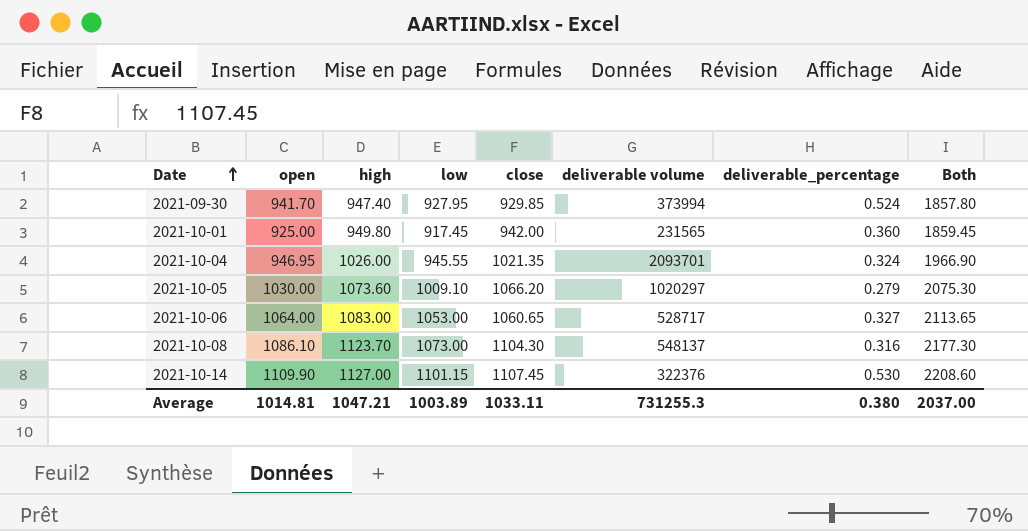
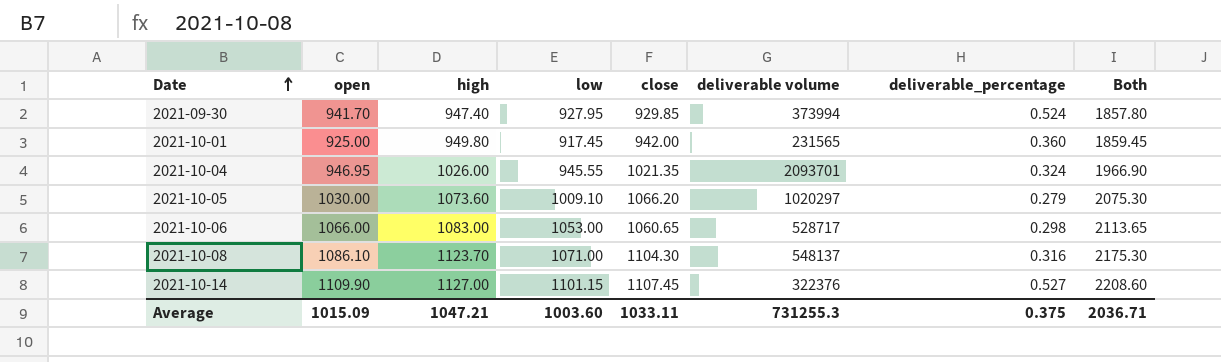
2021-10-06 | open: 1064.00 -> 1066.00
2021-10-06 | deliverable_percentage: 0.327 -> 0.298
2021-10-08 | low: 1073.00 -> 1071.00
2021-10-08 | Both: 2177.30 -> 2175.30
2021-10-14 | deliverable_percentage: 0.530 -> 0.527
Average | open: 1014.81 -> 1015.09
Average | low: 1003.89 -> 1003.60
Average | deliverable_percentage: 0.380 -> 0.375
Average | Both: 2037.00 -> 2036.71

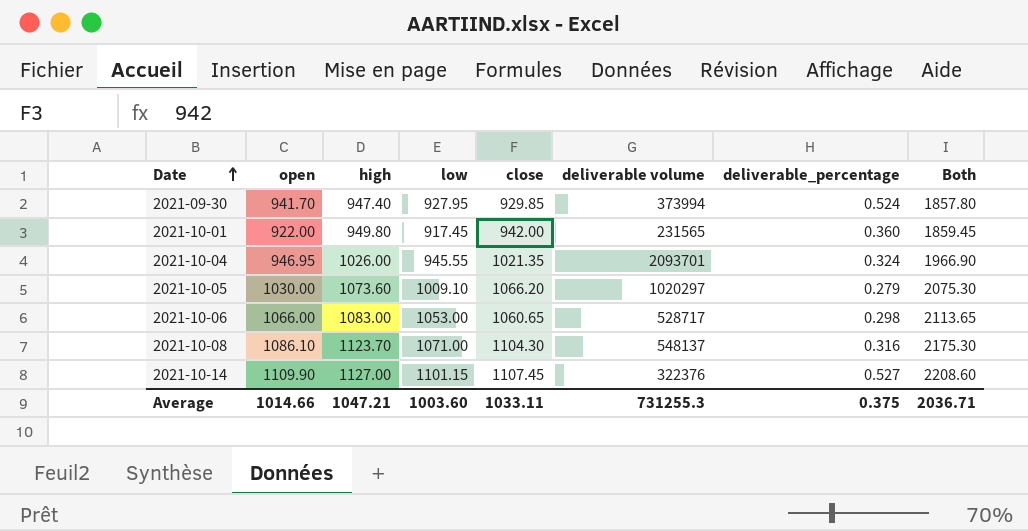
2021-10-01 | open: 925.00 -> 922.00
Average | open: 1015.09 -> 1014.66

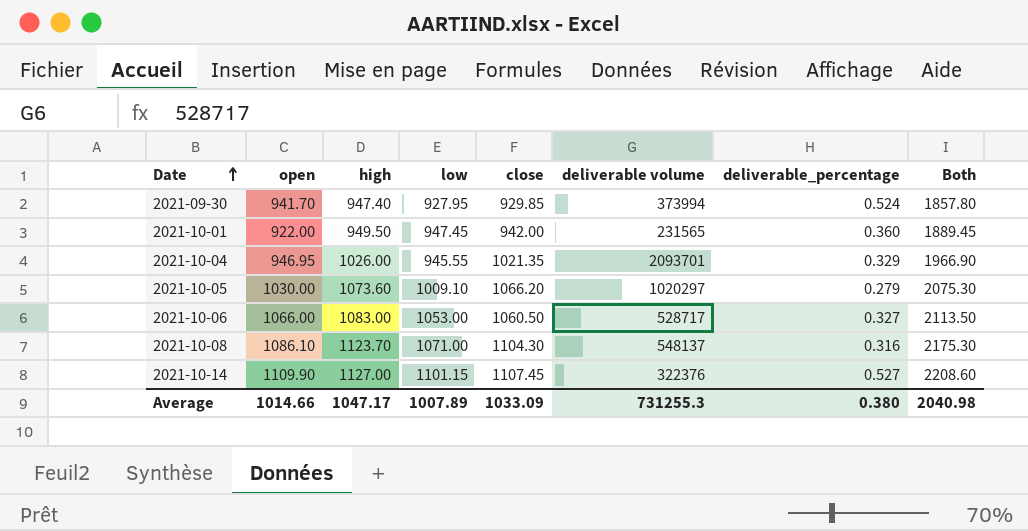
2021-10-01 | high: 949.80 -> 949.50
2021-10-01 | low: 917.45 -> 947.45
2021-10-01 | Both: 1859.45 -> 1889.45
2021-10-04 | deliverable_percentage: 0.324 -> 0.329
2021-10-06 | close: 1060.65 -> 1060.50
2021-10-06 | deliverable_percentage: 0.298 -> 0.327
2021-10-06 | Both: 2113.65 -> 2113.50
Average | high: 1047.21 -> 1047.17
Average | low: 1003.60 -> 1007.89
Average | close: 1033.11 -> 1033.09
Average | deliverable_percentage: 0.375 -> 0.380
Average | Both: 2036.71 -> 2040.98

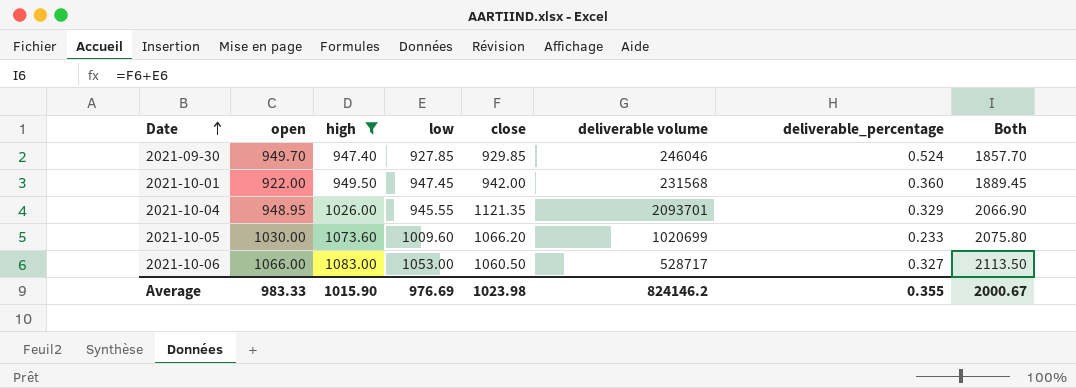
filter: none -> high <= 1083.00
2021-09-30 | open: 941.70 -> 949.70
2021-09-30 | low: 927.95 -> 927.85
2021-09-30 | deliverable volume: 373994 -> 246046
2021-09-30 | Both: 1857.80 -> 1857.70
2021-10-01 | deliverable volume: 231565 -> 231568
2021-10-04 | open: 946.95 -> 948.95
2021-10-04 | close: 1021.35 -> 1121.35
2021-10-04 | Both: 1966.90 -> 2066.90
2021-10-05 | low: 1009.10 -> 1009.60
2021-10-05 | deliverable volume: 1020297 -> 1020699
2021-10-05 | deliverable_percentage: 0.279 -> 0.233
2021-10-05 | Both: 2075.30 -> 2075.80
Average | open: 1014.66 -> 983.33
Average | high: 1047.17 -> 1015.90
Average | low: 1007.89 -> 976.69
Average | close: 1033.09 -> 1023.98
Average | deliverable volume: 731255.3 -> 824146.2
Average | deliverable_percentage: 0.380 -> 0.355
Average | Both: 2040.98 -> 2000.67

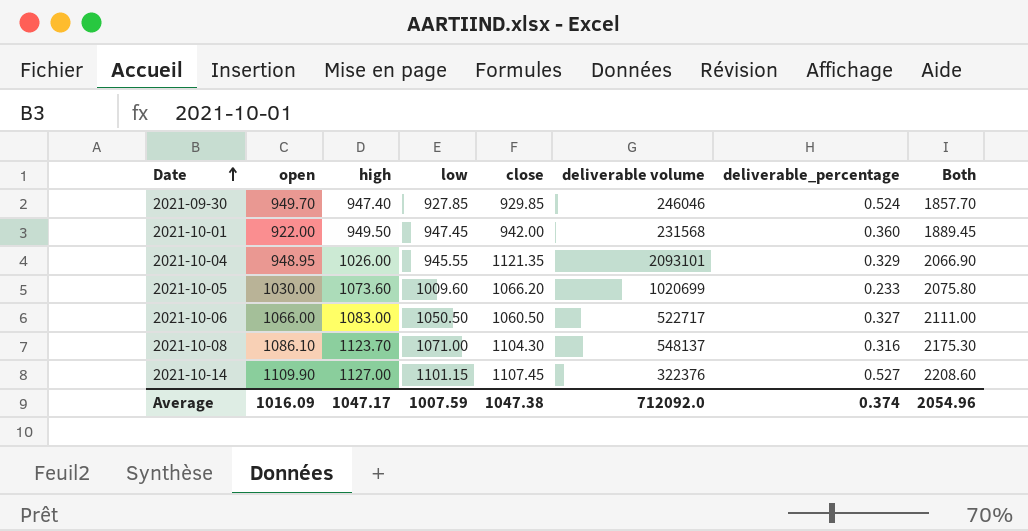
filter: high <= 1083.00 -> none
2021-10-04 | deliverable volume: 2093701 -> 2093101
2021-10-06 | low: 1053.00 -> 1050.50
2021-10-06 | deliverable volume: 528717 -> 522717
2021-10-06 | Both: 2113.50 -> 2111.00
Average | open: 983.33 -> 1016.09
Average | high: 1015.90 -> 1047.17
Average | low: 976.69 -> 1007.59
Average | close: 1023.98 -> 1047.38
Average | deliverable volume: 824146.2 -> 712092.0
Average | deliverable_percentage: 0.355 -> 0.374
Average | Both: 2000.67 -> 2054.96

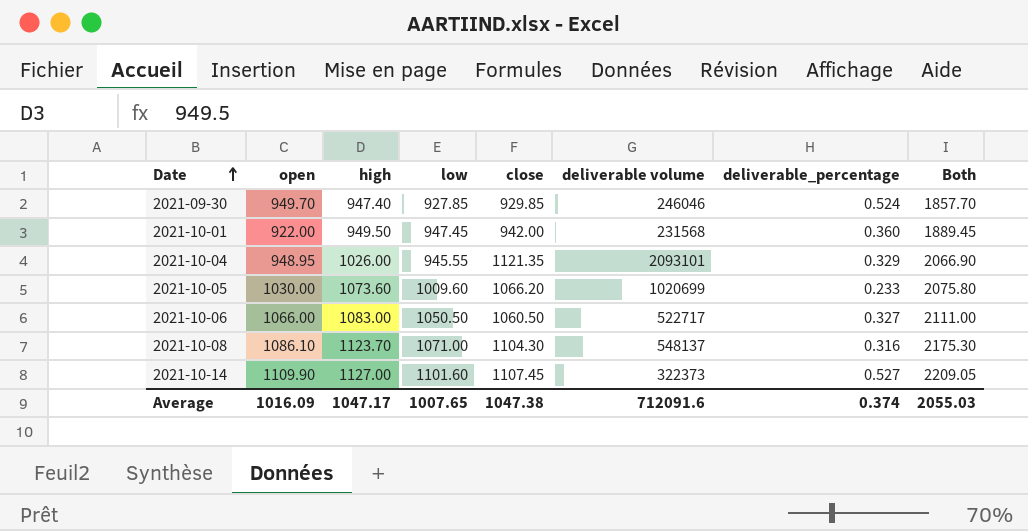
2021-10-14 | low: 1101.15 -> 1101.60
2021-10-14 | deliverable volume: 322376 -> 322373
2021-10-14 | Both: 2208.60 -> 2209.05
Average | low: 1007.59 -> 1007.65
Average | deliverable volume: 712092.0 -> 712091.6
Average | Both: 2054.96 -> 2055.03

